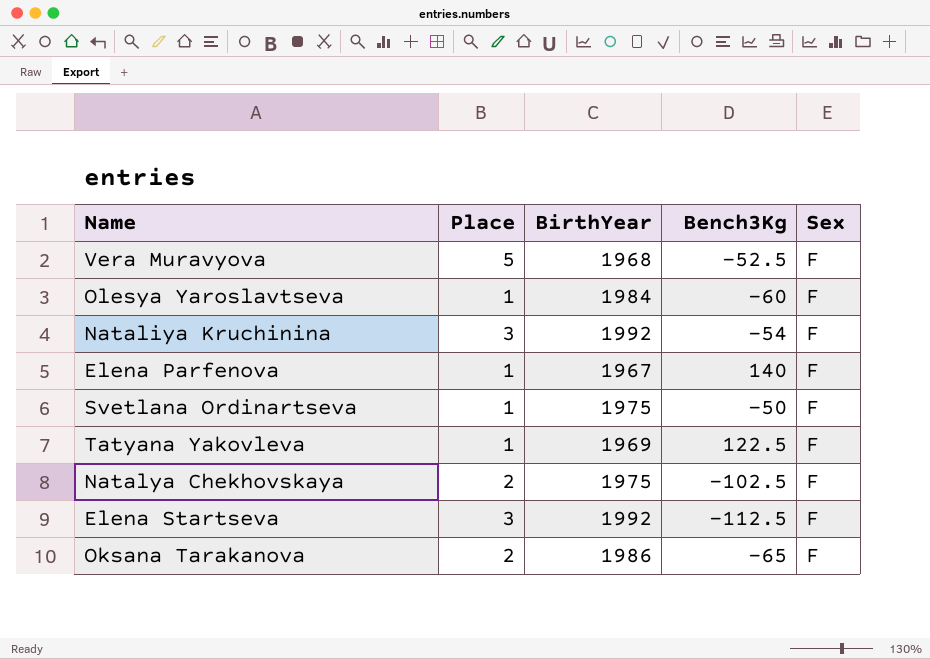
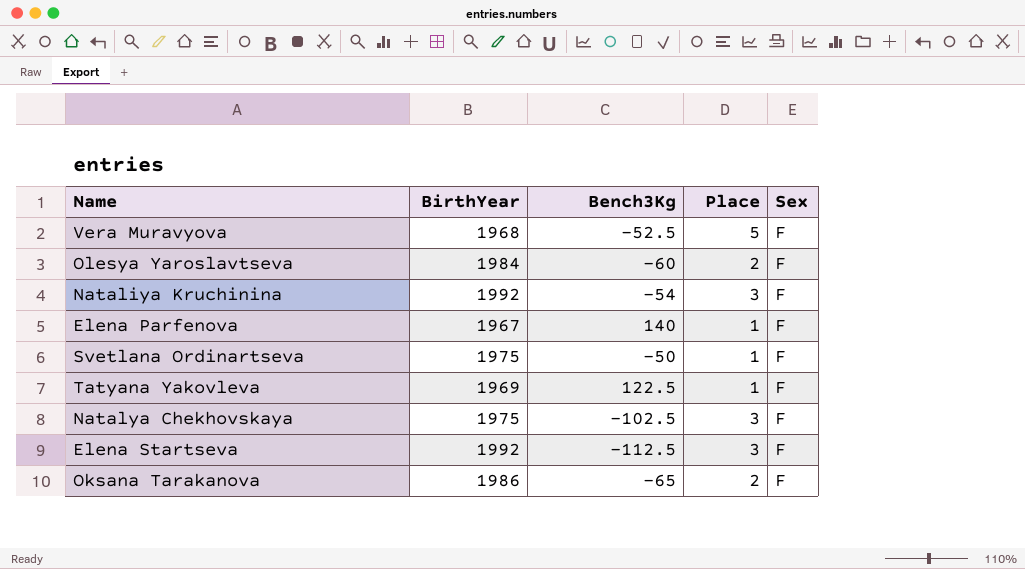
column Place | position: 2 -> 4
Olesya Yaroslavtseva | Place: 1 -> 2
Natalya Chekhovskaya | Place: 2 -> 3

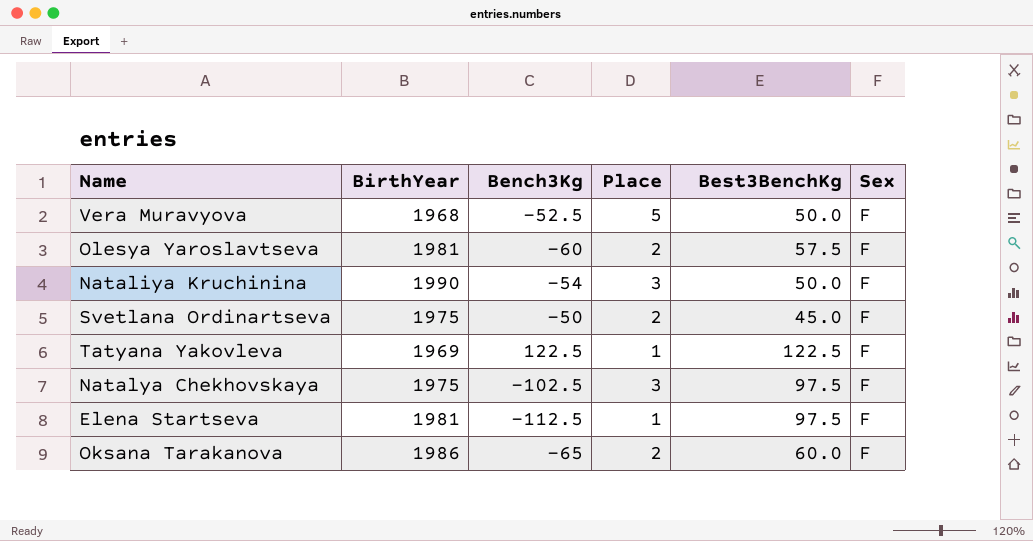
column Best3BenchKg | position: none -> 5
row Elena Parfenova: 1967 | 140 | 1 | F -> none
Olesya Yaroslavtseva | BirthYear: 1984 -> 1981
Nataliya Kruchinina | BirthYear: 1992 -> 1990
Svetlana Ordinartseva | Place: 1 -> 2
Elena Startseva | BirthYear: 1992 -> 1981
Elena Startseva | Place: 3 -> 1

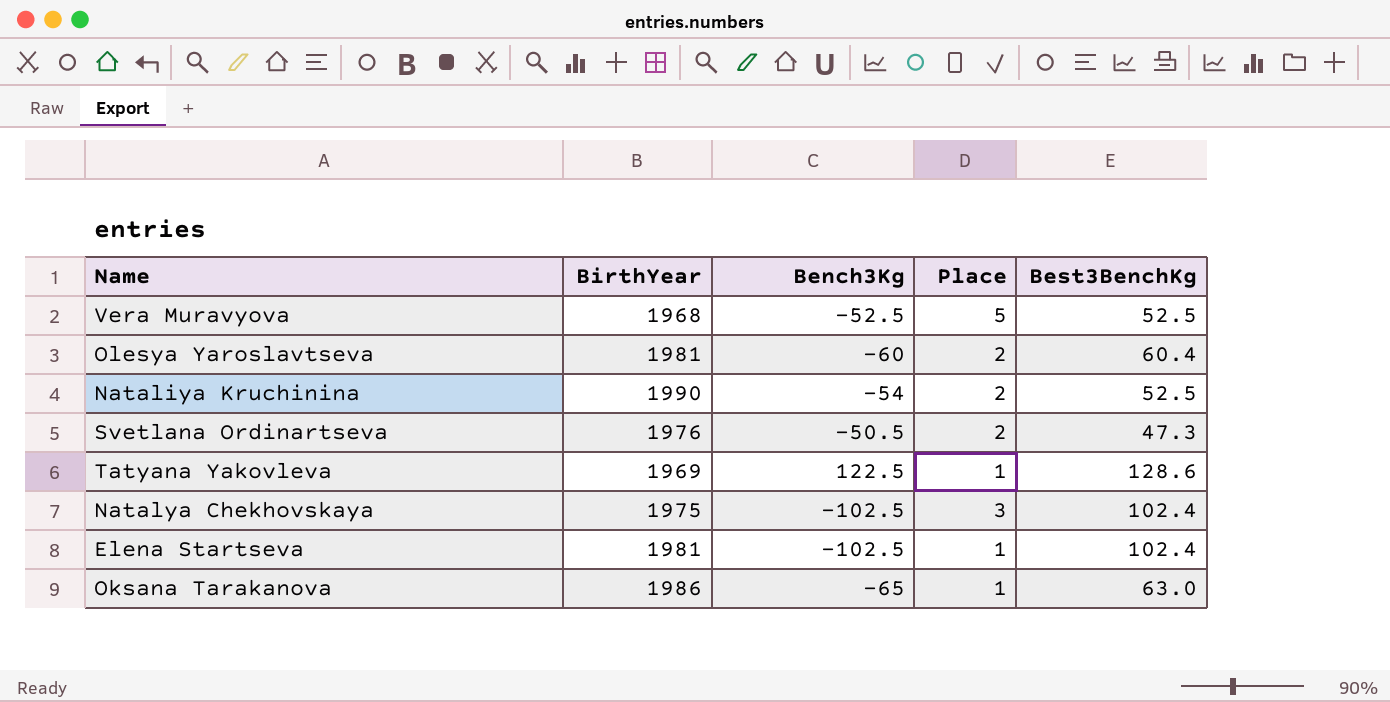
column Sex | position: 6 -> none
Vera Muravyova | Best3BenchKg: 50.0 -> 52.5
Olesya Yaroslavtseva | Best3BenchKg: 57.5 -> 60.4
Nataliya Kruchinina | Place: 3 -> 2
Nataliya Kruchinina | Best3BenchKg: 50.0 -> 52.5
Svetlana Ordinartseva | BirthYear: 1975 -> 1976
Svetlana Ordinartseva | Bench3Kg: -50 -> -50.5
Svetlana Ordinartseva | Best3BenchKg: 45.0 -> 47.3
Tatyana Yakovleva | Best3BenchKg: 122.5 -> 128.6
Natalya Chekhovskaya | Best3BenchKg: 97.5 -> 102.4
Elena Startseva | Bench3Kg: -112.5 -> -102.5
Elena Startseva | Best3BenchKg: 97.5 -> 102.4
Oksana Tarakanova | Place: 2 -> 1
Oksana Tarakanova | Best3BenchKg: 60.0 -> 63.0

